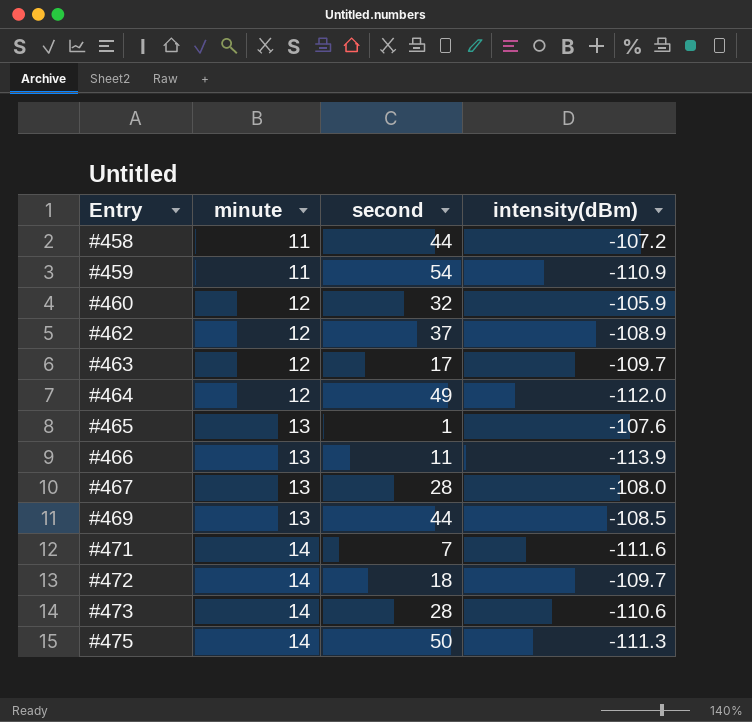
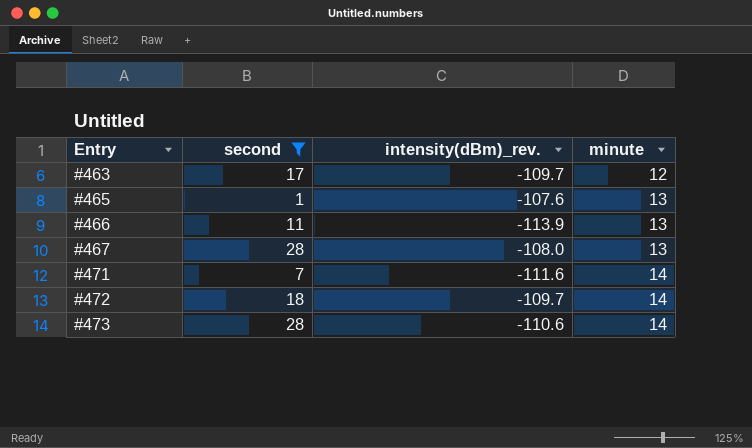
filter: none -> second <= 28
column name: intensity(dBm) -> intensity(dBm)_rev.
column minute | position: 2 -> 4

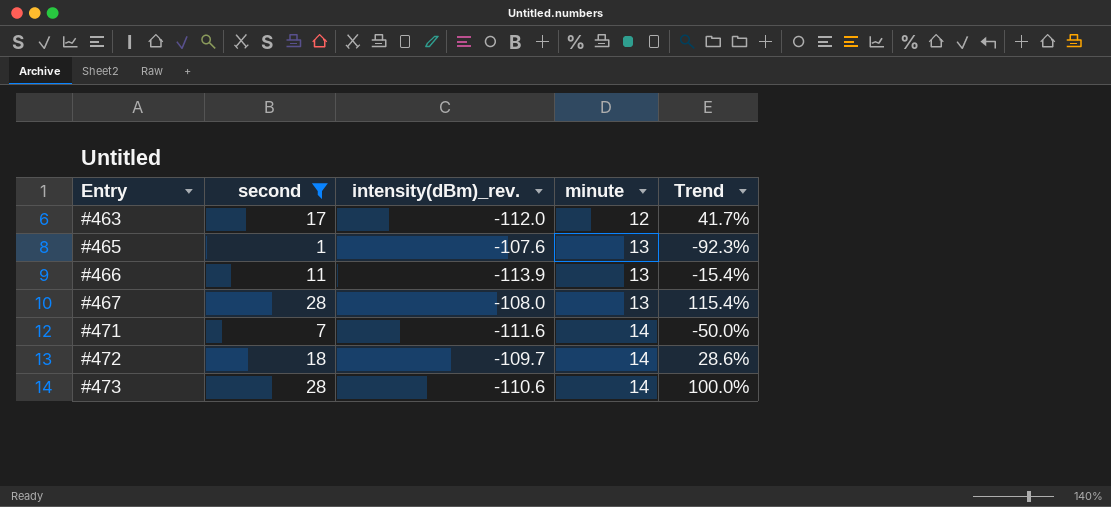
column Trend | formula: none -> ([second] - [minute]) / [minute]
#463 | intensity(dBm)_rev.: -109.7 -> -112.0

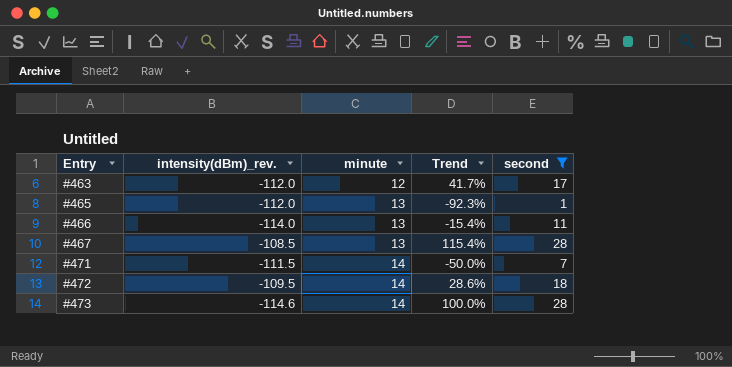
column second | position: 2 -> 5
#465 | intensity(dBm)_rev.: -107.6 -> -112.0
#466 | intensity(dBm)_rev.: -113.9 -> -114.0
#467 | intensity(dBm)_rev.: -108.0 -> -108.5
#471 | intensity(dBm)_rev.: -111.6 -> -111.5
#472 | intensity(dBm)_rev.: -109.7 -> -109.5
#473 | intensity(dBm)_rev.: -110.6 -> -114.6

